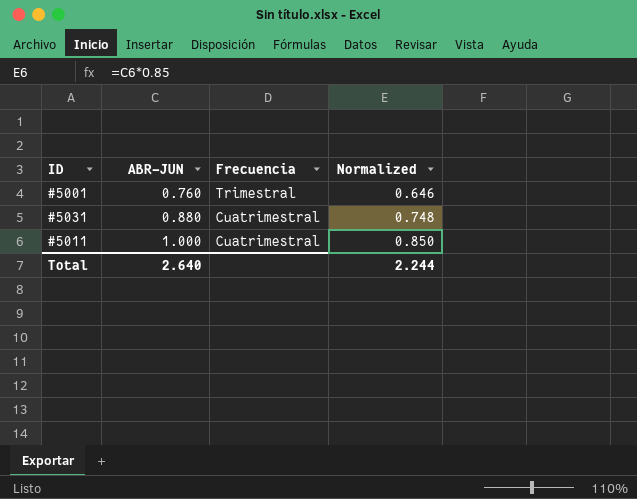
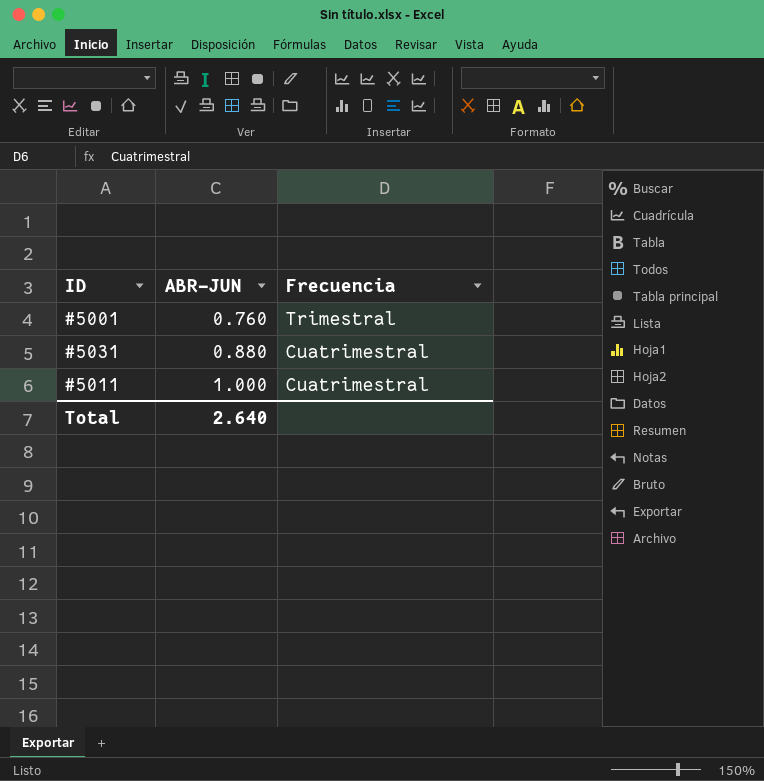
column Normalized | formula: [ABR-JUN] * 0.85 -> none

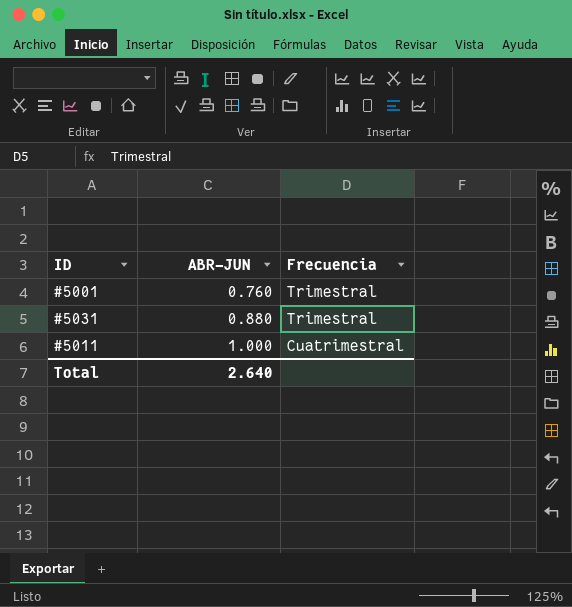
#5031 | Frecuencia: Cuatrimestral -> Trimestral

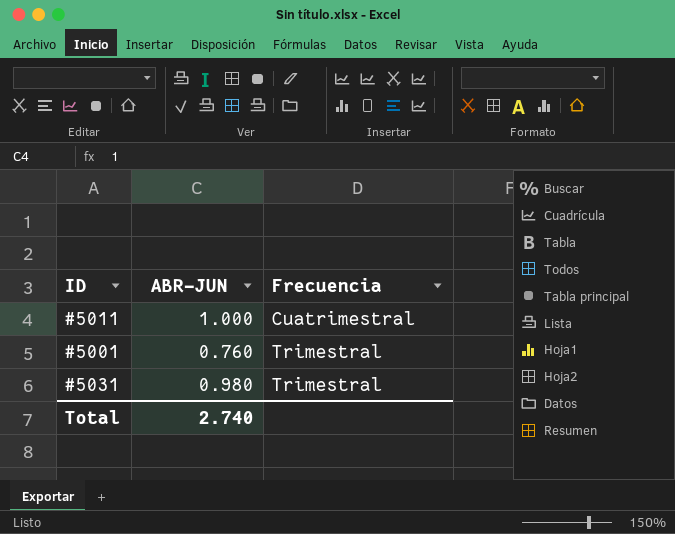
row order: ABR-JUN ascending -> Frecuencia ascending
#5031 | ABR-JUN: 0.880 -> 0.980
Total | ABR-JUN: 2.640 -> 2.740

